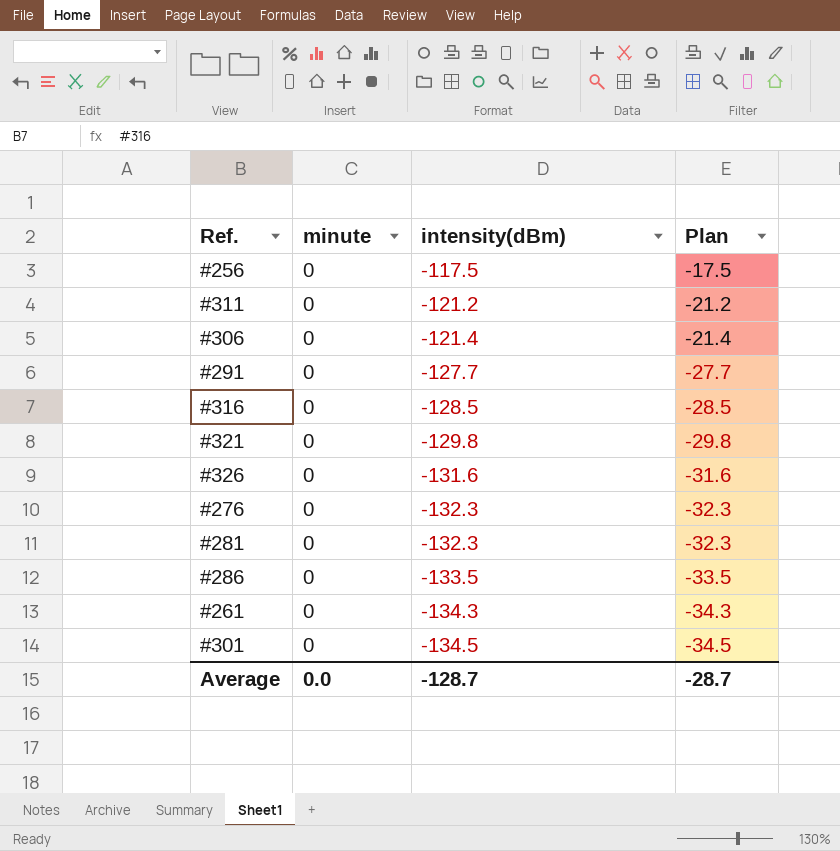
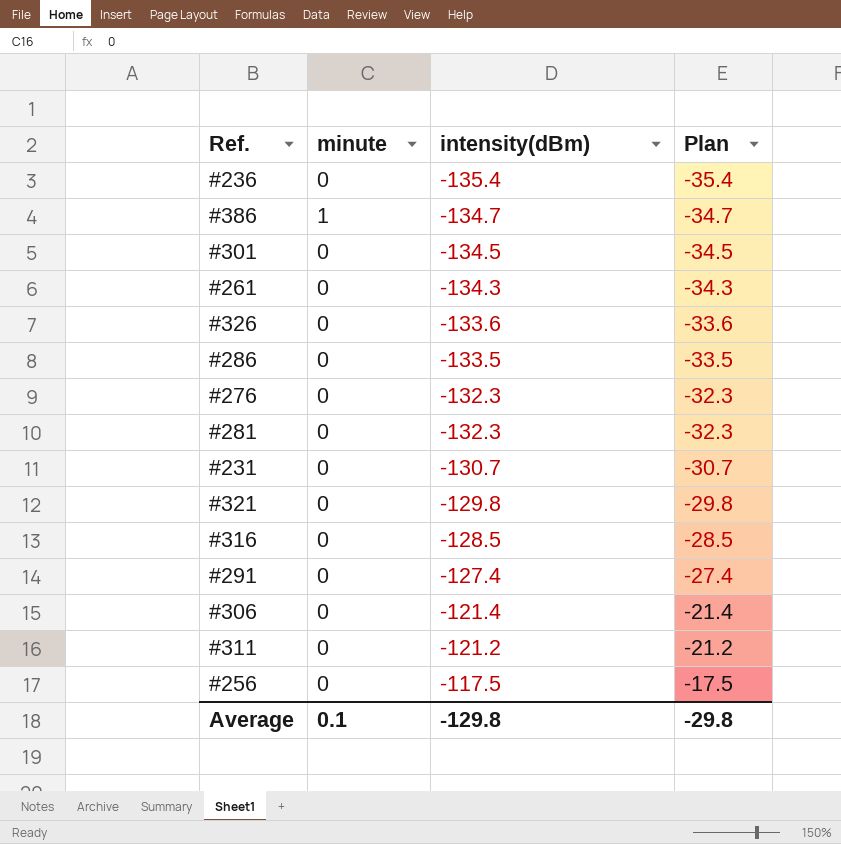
row order: intensity(dBm) descending -> intensity(dBm) ascending
row #236: none -> 0 | -135.4 | -35.4
row #386: none -> 1 | -134.7 | -34.7
#326 | intensity(dBm): -131.6 -> -133.6
#326 | Plan: -31.6 -> -33.6
row #231: none -> 0 | -130.7 | -30.7
#291 | intensity(dBm): -127.7 -> -127.4
#291 | Plan: -27.7 -> -27.4
Average | minute: 0.0 -> 0.1
Average | intensity(dBm): -128.7 -> -129.8
Average | Plan: -28.7 -> -29.8

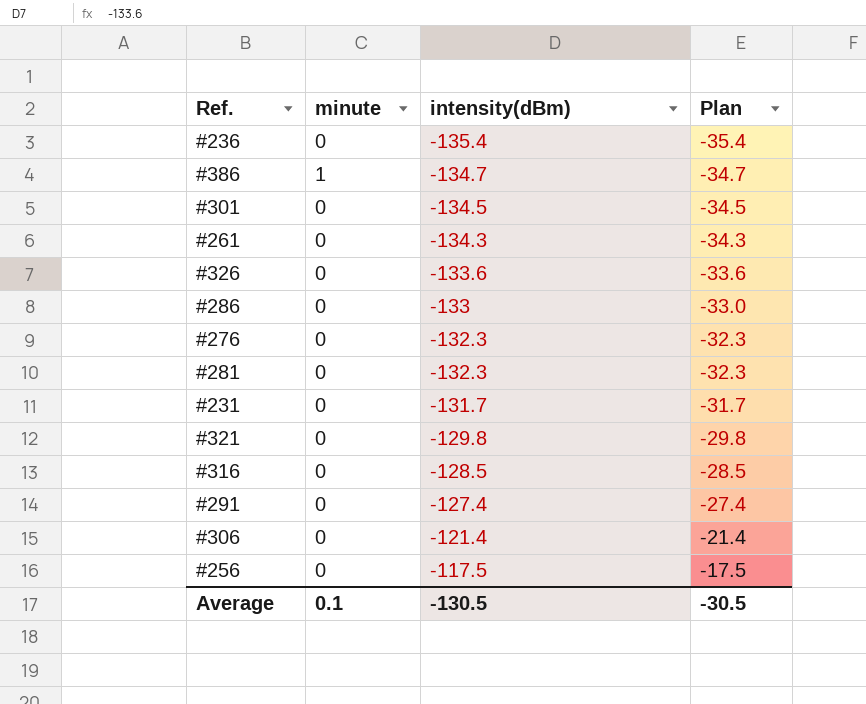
row #311: 0 | -121.2 | -21.2 -> none
#286 | intensity(dBm): -133.5 -> -133
#286 | Plan: -33.5 -> -33.0
#231 | intensity(dBm): -130.7 -> -131.7
#231 | Plan: -30.7 -> -31.7
Average | intensity(dBm): -129.8 -> -130.5
Average | Plan: -29.8 -> -30.5

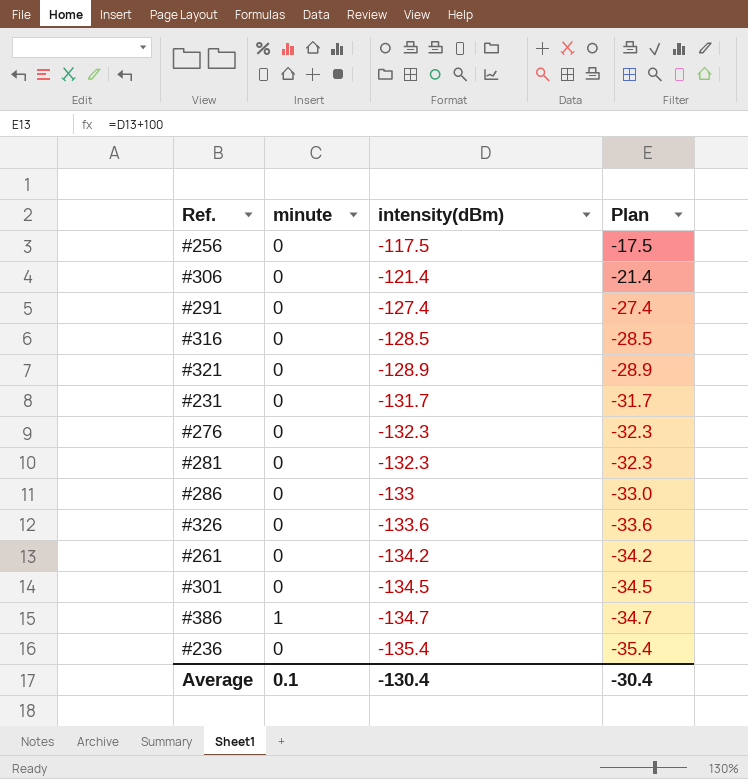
row order: intensity(dBm) ascending -> intensity(dBm) descending
#321 | intensity(dBm): -129.8 -> -128.9
#321 | Plan: -29.8 -> -28.9
#261 | intensity(dBm): -134.3 -> -134.2
#261 | Plan: -34.3 -> -34.2
Average | intensity(dBm): -130.5 -> -130.4
Average | Plan: -30.5 -> -30.4

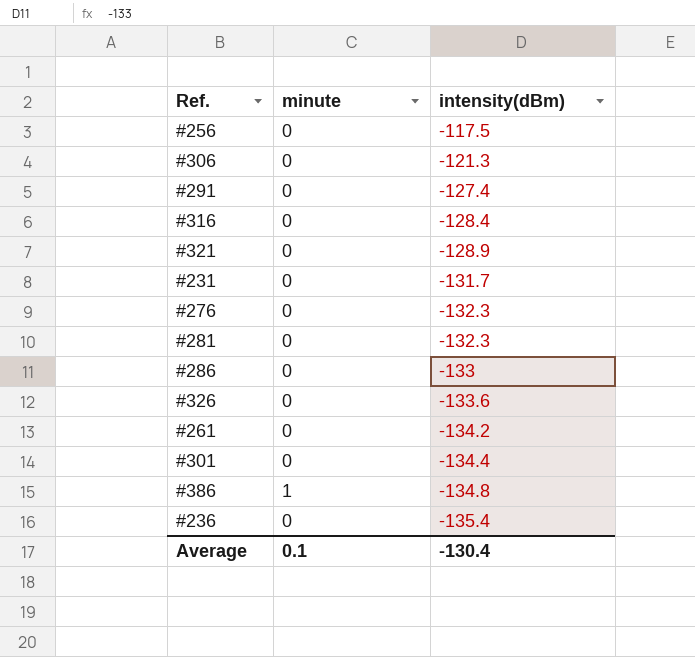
column Plan | formula: [intensity(dBm)] + 100 -> none
#306 | intensity(dBm): -121.4 -> -121.3
#316 | intensity(dBm): -128.5 -> -128.4
#301 | intensity(dBm): -134.5 -> -134.4
#386 | intensity(dBm): -134.7 -> -134.8

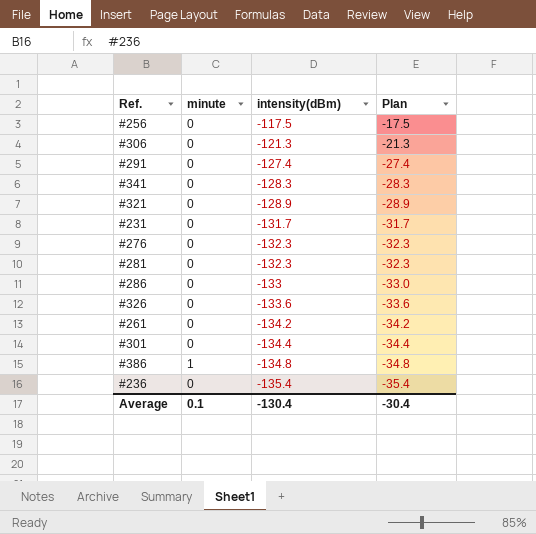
column Plan | formula: none -> [intensity(dBm)] + 100
row #316: 0 | -128.4 -> none
row #341: none -> 0 | -128.3 | -28.3

